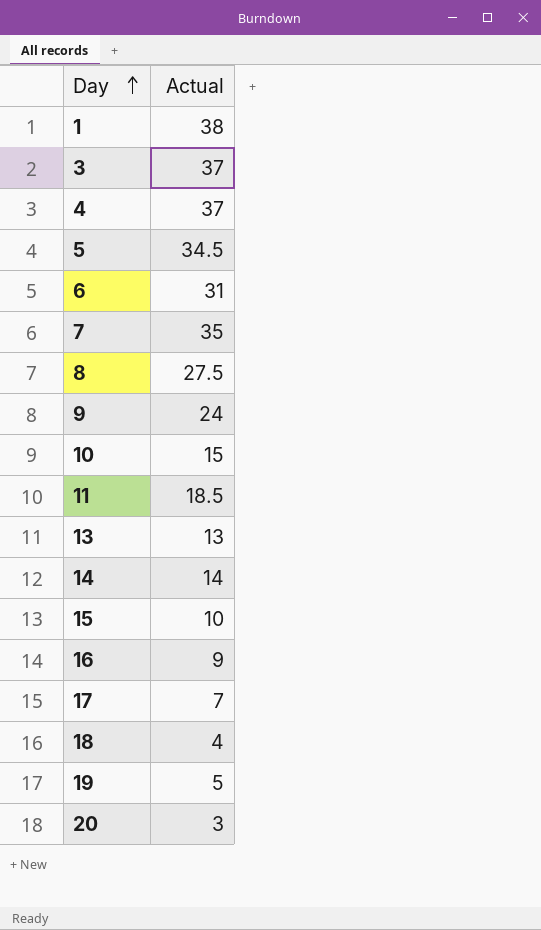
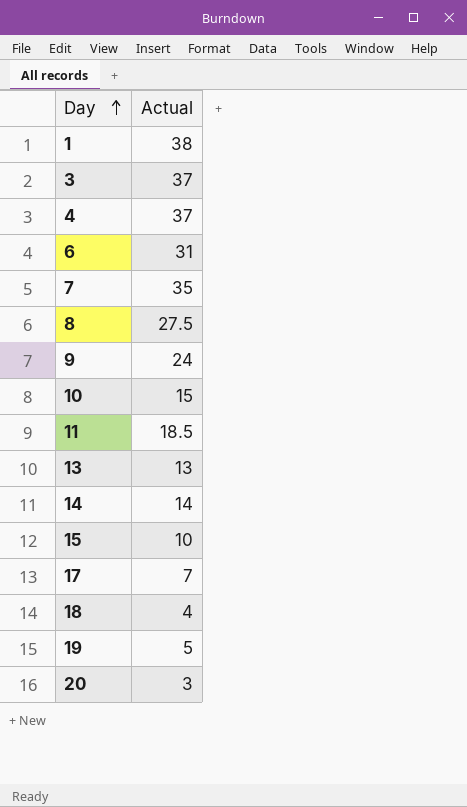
row 5: 34.5 -> none
row 16: 9 -> none

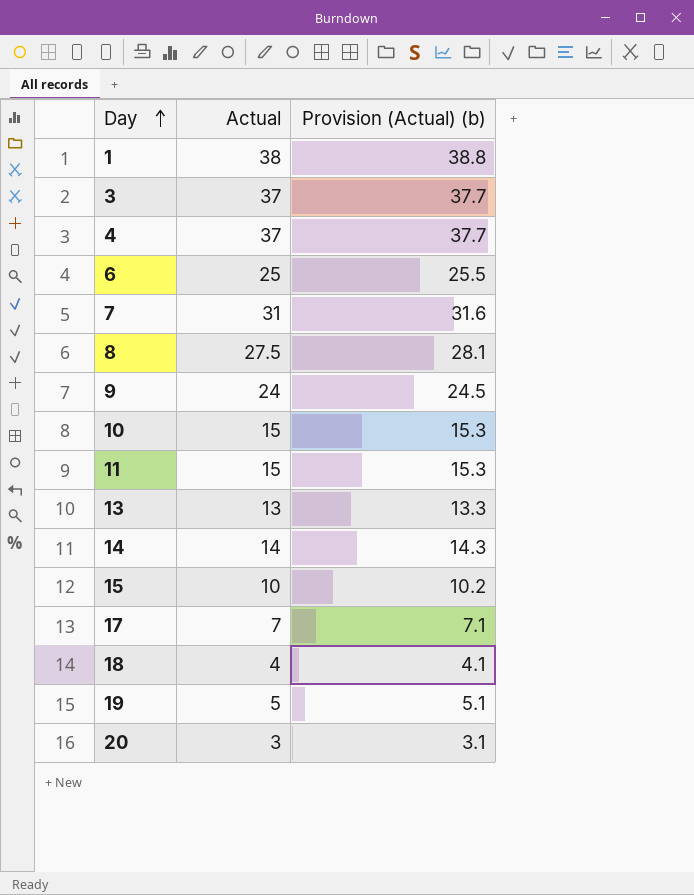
column Provision (Actual) (b) | formula: none -> [Actual] * 1.02
6 | Actual: 31 -> 25
7 | Actual: 35 -> 31
11 | Actual: 18.5 -> 15

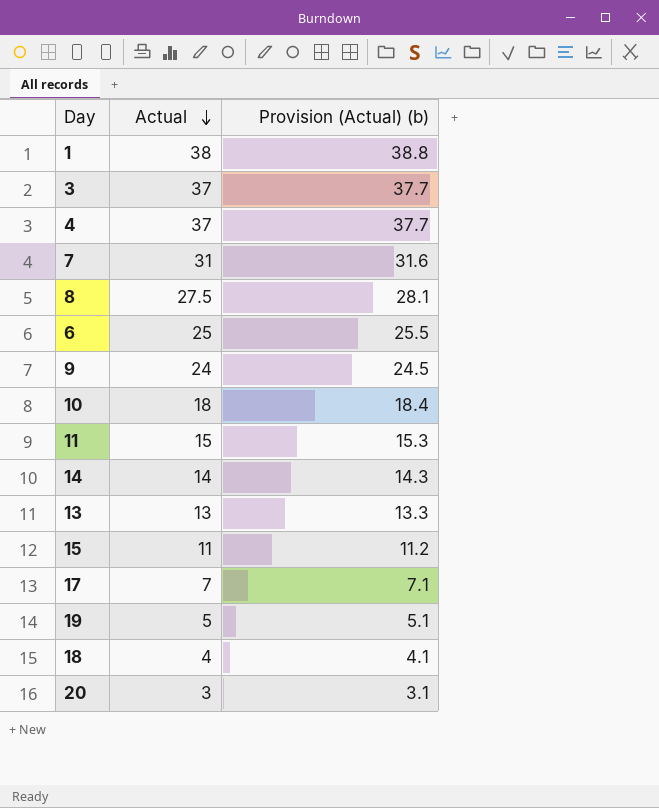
row order: Day ascending -> Actual descending
10 | Actual: 15 -> 18
10 | Provision (Actual) (b): 15.3 -> 18.4
15 | Actual: 10 -> 11
15 | Provision (Actual) (b): 10.2 -> 11.2

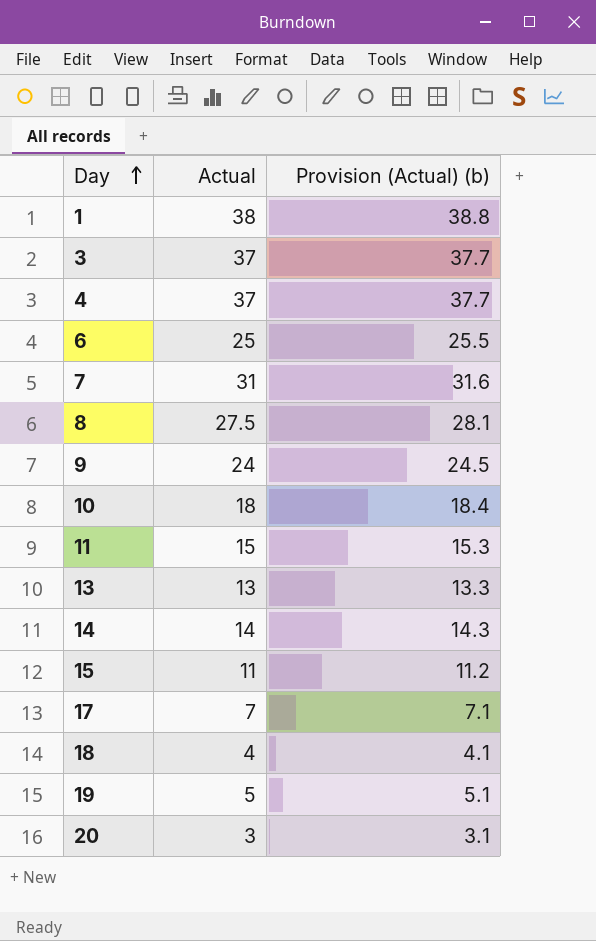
row order: Actual descending -> Day ascending

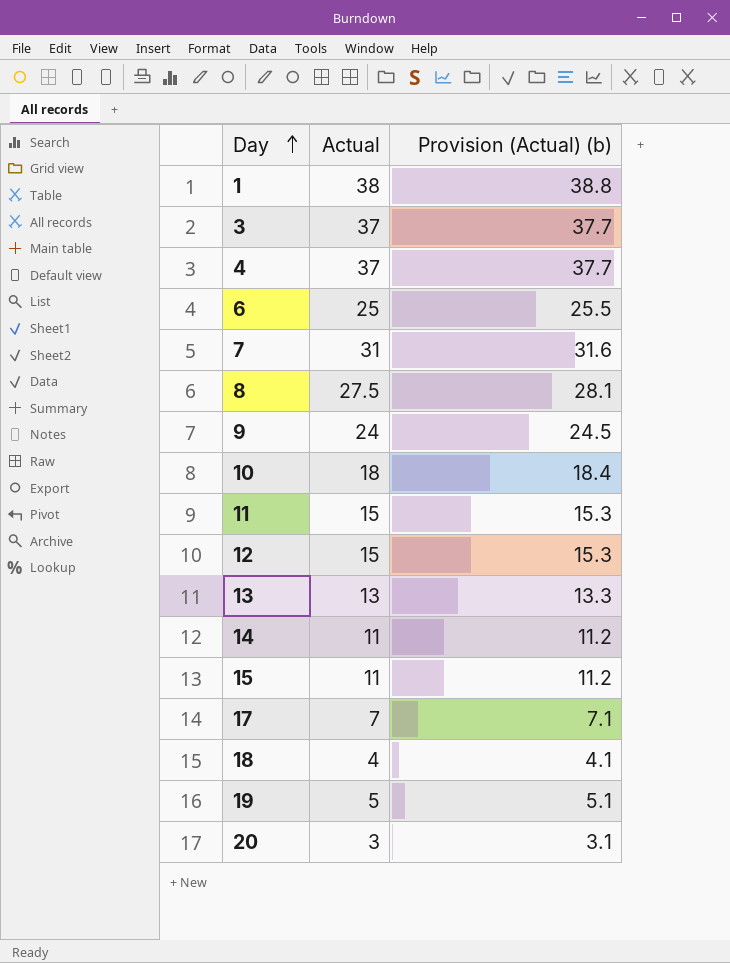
row 12: none -> 15 | 15.3
14 | Actual: 14 -> 11
14 | Provision (Actual) (b): 14.3 -> 11.2

